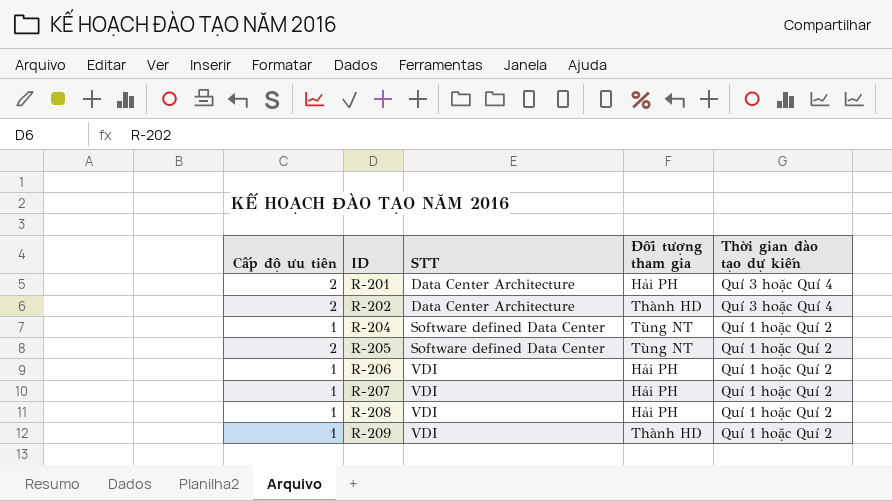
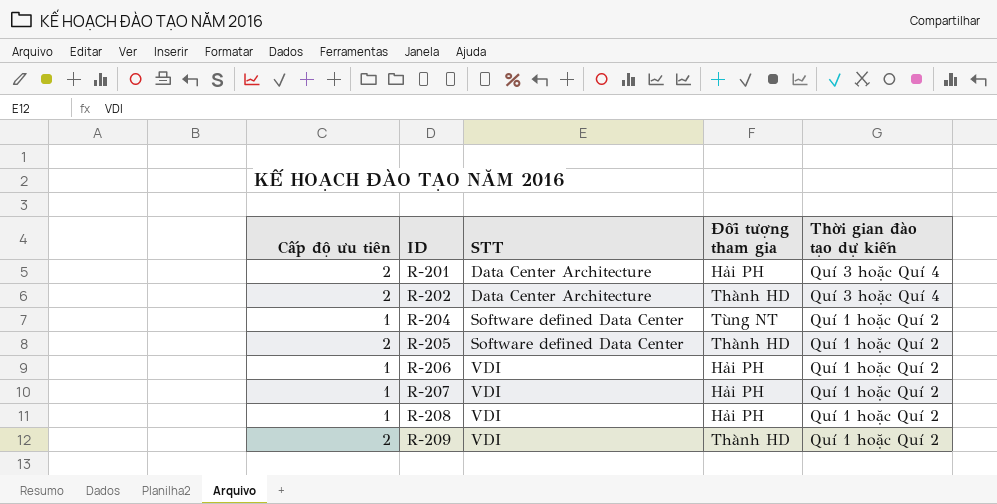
R-205 | Đối tượng tham gia: Tùng NT -> Thành HD
R-209 | Cấp độ ưu tiên: 1 -> 2

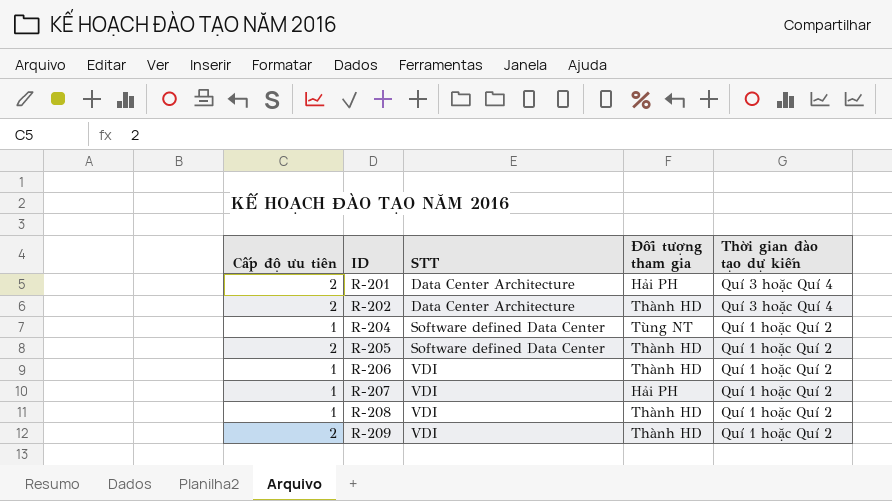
R-206 | Đối tượng tham gia: Hải PH -> Thành HD
R-208 | Đối tượng tham gia: Hải PH -> Thành HD

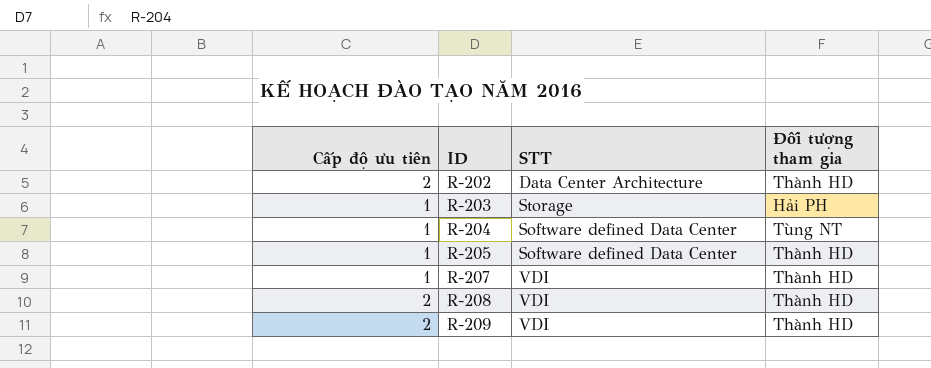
column Thời gian đào tạo dự kiến | position: 5 -> none
row R-201: 2 | Data Center Architecture | Hải PH | Quí 3 hoặc Quí 4 -> none
row R-206: 1 | VDI | Thành HD | Quí 1 hoặc Quí 2 -> none
row R-203: none -> 1 | Storage | Hải PH
R-205 | Cấp độ ưu tiên: 2 -> 1
R-207 | Đối tượng tham gia: Hải PH -> Thành HD
R-208 | Cấp độ ưu tiên: 1 -> 2

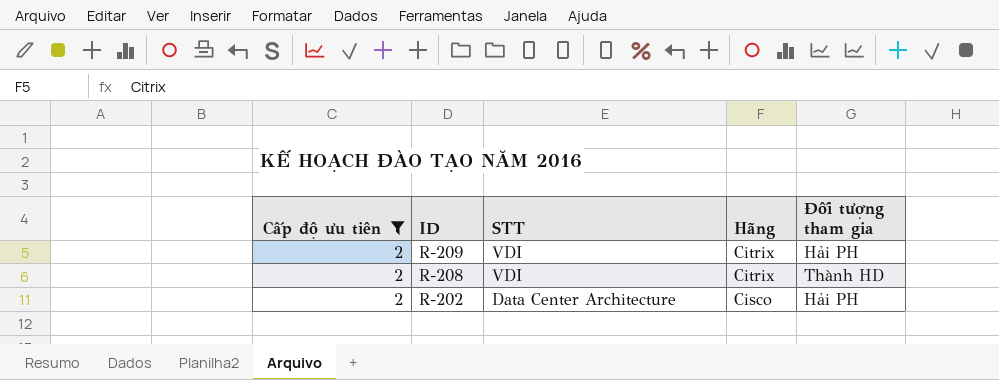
filter: none -> Cấp độ ưu tiên = 2
row order: ID ascending -> ID descending
column Hãng | position: none -> 4
R-209 | Đối tượng tham gia: Thành HD -> Hải PH
R-202 | Đối tượng tham gia: Thành HD -> Hải PH

